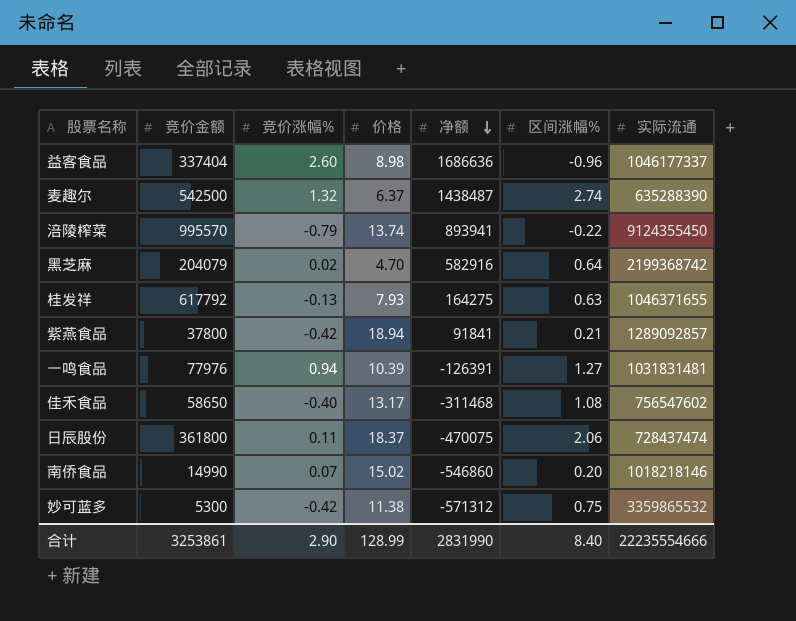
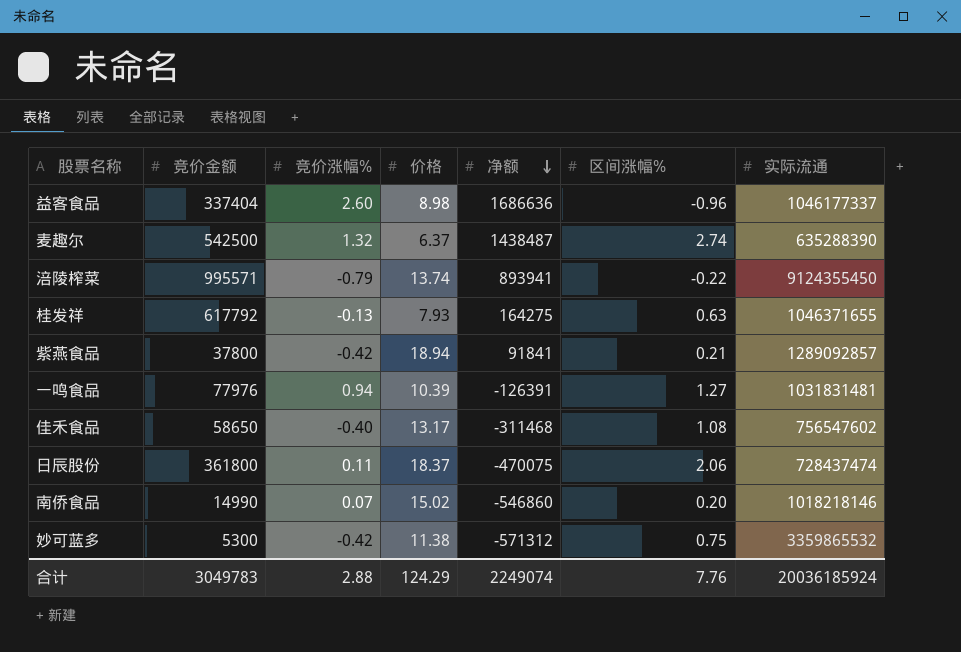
row 黑芝麻: 204079 | 0.02 | 4.70 | 582916 | 0.64 | 2199368742 -> none
涪陵榨菜 | 竞价金额: 995570 -> 995571
合计 | 竞价金额: 3253861 -> 3049783
合计 | 竞价涨幅%: 2.90 -> 2.88
合计 | 价格: 128.99 -> 124.29
合计 | 净额: 2831990 -> 2249074
合计 | 区间涨幅%: 8.40 -> 7.76
合计 | 实际流通: 22235554666 -> 20036185924

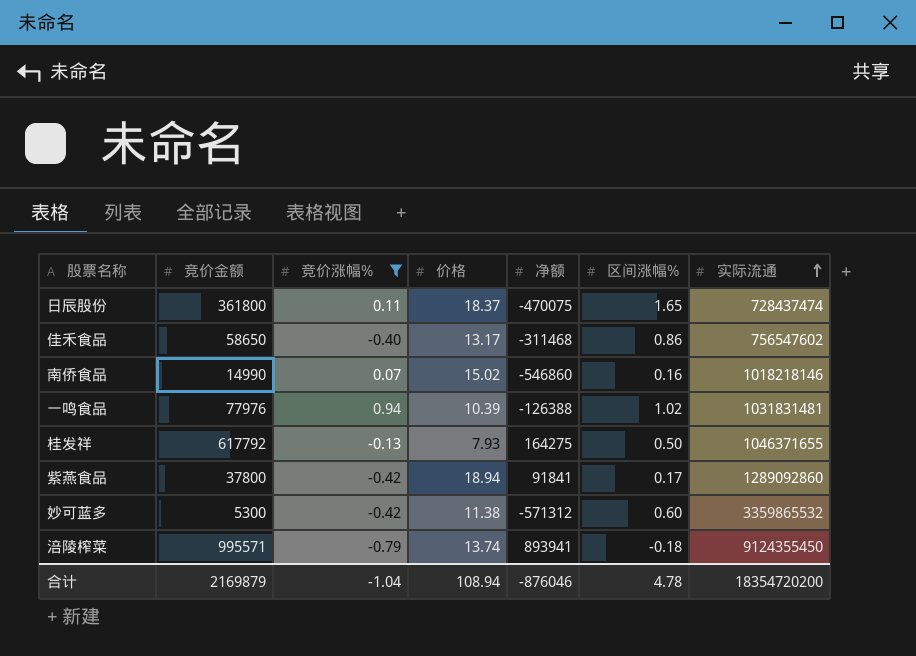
filter: none -> 竞价涨幅% <= 0.94
row order: 净额 descending -> 实际流通 ascending
日辰股份 | 区间涨幅%: 2.06 -> 1.65
佳禾食品 | 区间涨幅%: 1.08 -> 0.86
南侨食品 | 区间涨幅%: 0.20 -> 0.16
一鸣食品 | 净额: -126391 -> -126388
一鸣食品 | 区间涨幅%: 1.27 -> 1.02
桂发祥 | 区间涨幅%: 0.63 -> 0.50
紫燕食品 | 区间涨幅%: 0.21 -> 0.17
紫燕食品 | 实际流通: 1289092857 -> 1289092860
妙可蓝多 | 区间涨幅%: 0.75 -> 0.60
涪陵榨菜 | 区间涨幅%: -0.22 -> -0.18
合计 | 竞价金额: 3049783 -> 2169879
合计 | 竞价涨幅%: 2.88 -> -1.04
合计 | 价格: 124.29 -> 108.94
合计 | 净额: 2249074 -> -876046
合计 | 区间涨幅%: 7.76 -> 4.78
合计 | 实际流通: 20036185924 -> 18354720200

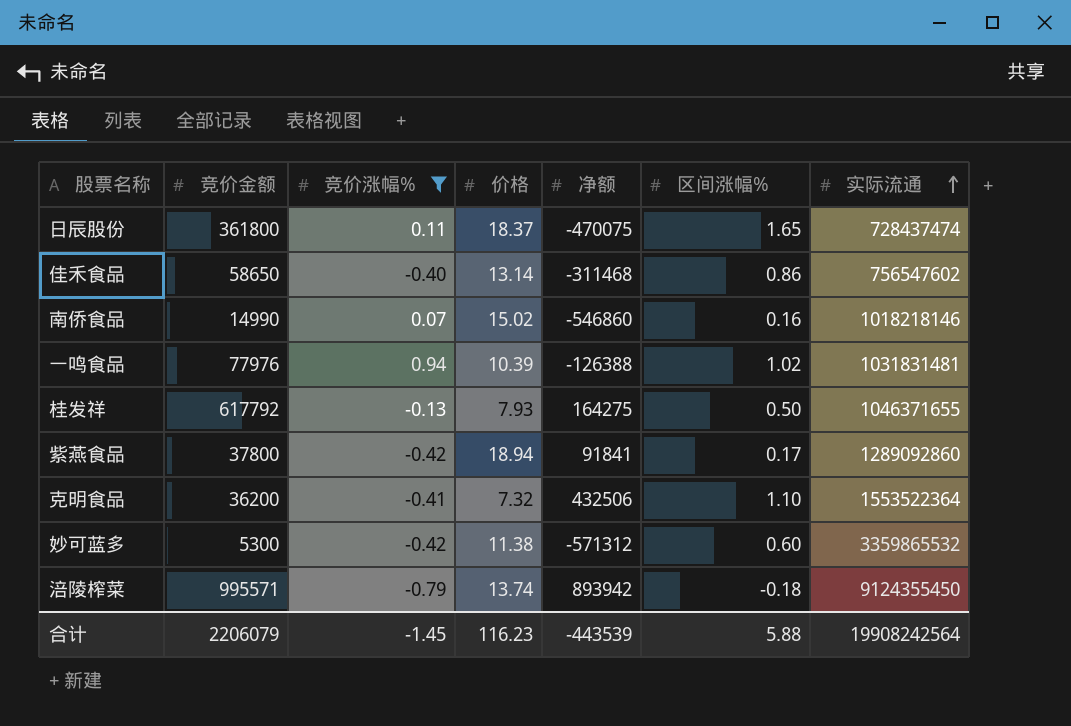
佳禾食品 | 价格: 13.17 -> 13.14
row 克明食品: none -> 36200 | -0.41 | 7.32 | 432506 | 1.10 | 1553522364
涪陵榨菜 | 净额: 893941 -> 893942
合计 | 竞价金额: 2169879 -> 2206079
合计 | 竞价涨幅%: -1.04 -> -1.45
合计 | 价格: 108.94 -> 116.23
合计 | 净额: -876046 -> -443539
合计 | 区间涨幅%: 4.78 -> 5.88
合计 | 实际流通: 18354720200 -> 19908242564

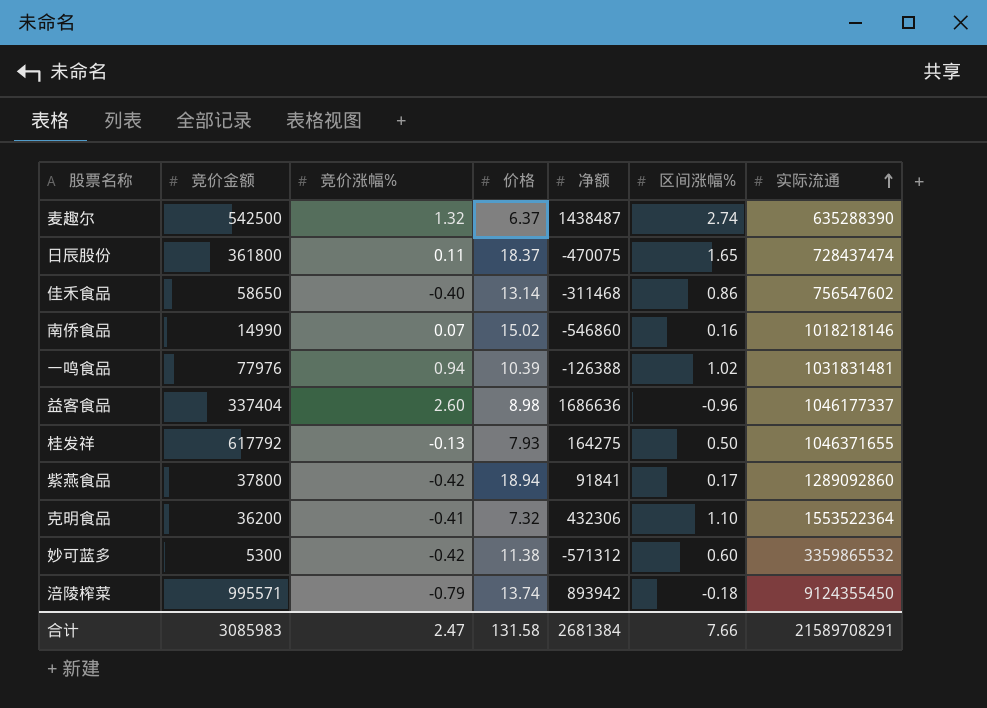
filter: 竞价涨幅% <= 0.94 -> none
克明食品 | 净额: 432506 -> 432306
合计 | 竞价金额: 2206079 -> 3085983
合计 | 竞价涨幅%: -1.45 -> 2.47
合计 | 价格: 116.23 -> 131.58
合计 | 净额: -443539 -> 2681384
合计 | 区间涨幅%: 5.88 -> 7.66
合计 | 实际流通: 19908242564 -> 21589708291

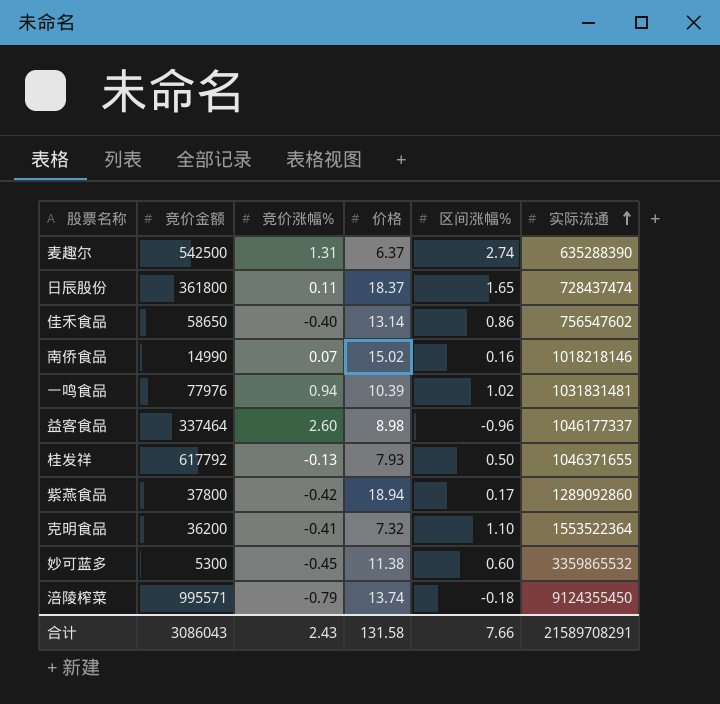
column 净额 | position: 5 -> none
麦趣尔 | 竞价涨幅%: 1.32 -> 1.31
益客食品 | 竞价金额: 337404 -> 337464
妙可蓝多 | 竞价涨幅%: -0.42 -> -0.45
合计 | 竞价金额: 3085983 -> 3086043
合计 | 竞价涨幅%: 2.47 -> 2.43

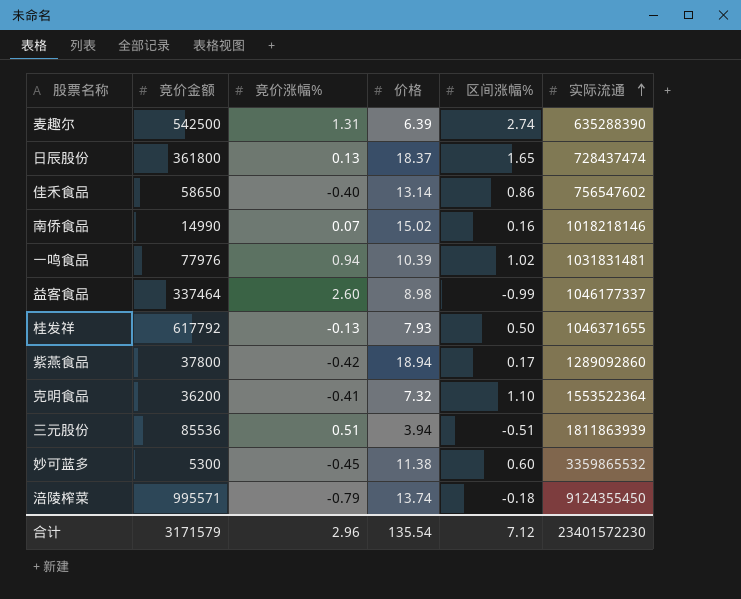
麦趣尔 | 价格: 6.37 -> 6.39
日辰股份 | 竞价涨幅%: 0.11 -> 0.13
益客食品 | 区间涨幅%: -0.96 -> -0.99
row 三元股份: none -> 85536 | 0.51 | 3.94 | -0.51 | 1811863939
合计 | 竞价金额: 3086043 -> 3171579
合计 | 竞价涨幅%: 2.43 -> 2.96
合计 | 价格: 131.58 -> 135.54
合计 | 区间涨幅%: 7.66 -> 7.12
合计 | 实际流通: 21589708291 -> 23401572230

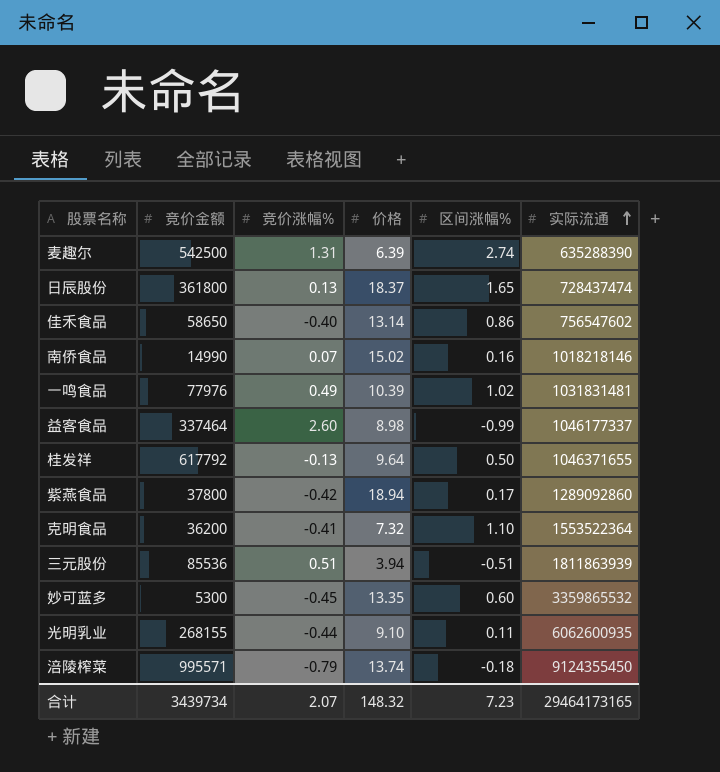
一鸣食品 | 竞价涨幅%: 0.94 -> 0.49
桂发祥 | 价格: 7.93 -> 9.64
妙可蓝多 | 价格: 11.38 -> 13.35
row 光明乳业: none -> 268155 | -0.44 | 9.10 | 0.11 | 6062600935
合计 | 竞价金额: 3171579 -> 3439734
合计 | 竞价涨幅%: 2.96 -> 2.07
合计 | 价格: 135.54 -> 148.32
合计 | 区间涨幅%: 7.12 -> 7.23
合计 | 实际流通: 23401572230 -> 29464173165

